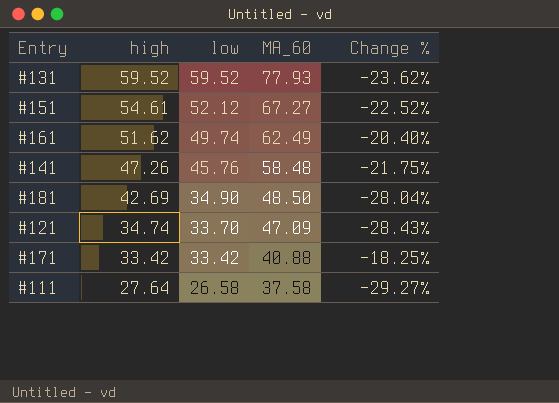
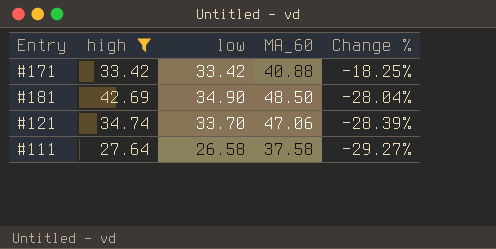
filter: none -> high <= 42.69
row order: high descending -> Change % descending
#121 | MA_60: 47.09 -> 47.06
#121 | Change %: -28.43% -> -28.39%

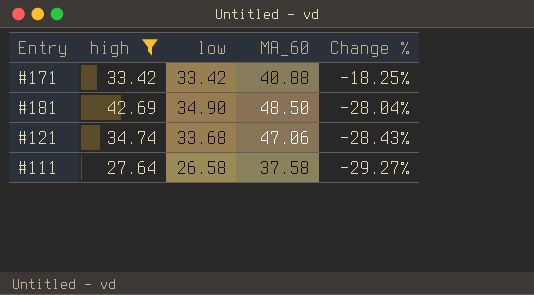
#121 | low: 33.70 -> 33.68
#121 | Change %: -28.39% -> -28.43%

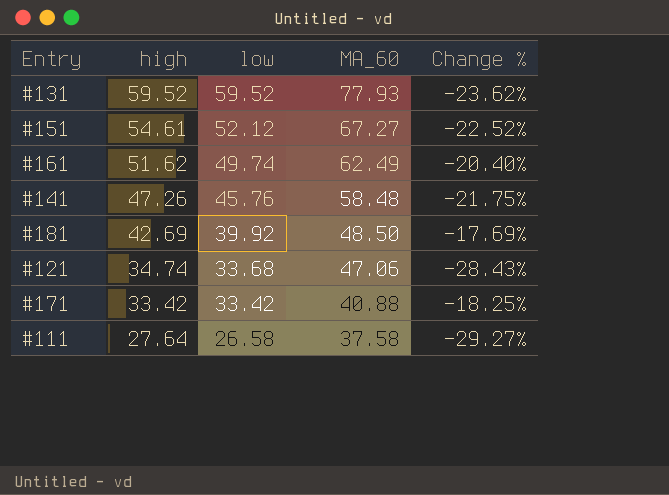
filter: high <= 42.69 -> none
row order: Change % descending -> high descending
#181 | low: 34.90 -> 39.92
#181 | Change %: -28.04% -> -17.69%

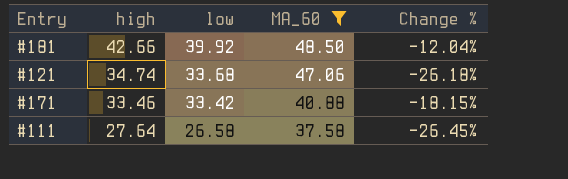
filter: none -> MA_60 <= 48.50
column Change % | formula: ([low] - [MA_60]) / [MA_60] -> ([high] - [MA_60]) / [MA_60]
#181 | high: 42.69 -> 42.66
#171 | high: 33.42 -> 33.46

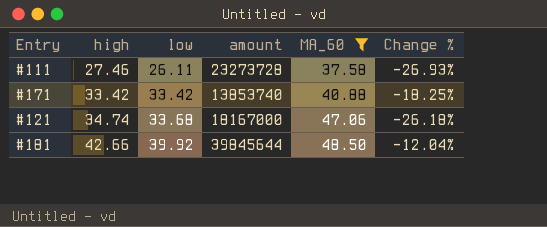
row order: high descending -> high ascending
column amount | position: none -> 4
#111 | high: 27.64 -> 27.46
#111 | low: 26.58 -> 26.11
#111 | Change %: -26.45% -> -26.93%
#171 | high: 33.46 -> 33.42
#171 | Change %: -18.15% -> -18.25%

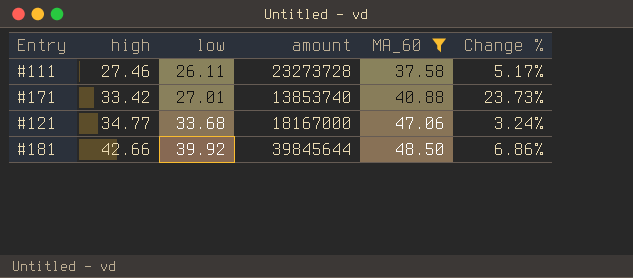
column Change % | formula: ([high] - [MA_60]) / [MA_60] -> ([high] - [low]) / [low]
#171 | low: 33.42 -> 27.01
#121 | high: 34.74 -> 34.77

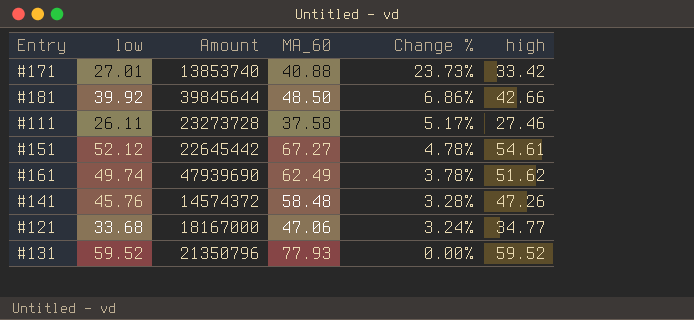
filter: MA_60 <= 48.50 -> none
row order: high ascending -> Change % descending
column name: amount -> Amount
column high | position: 2 -> 6

